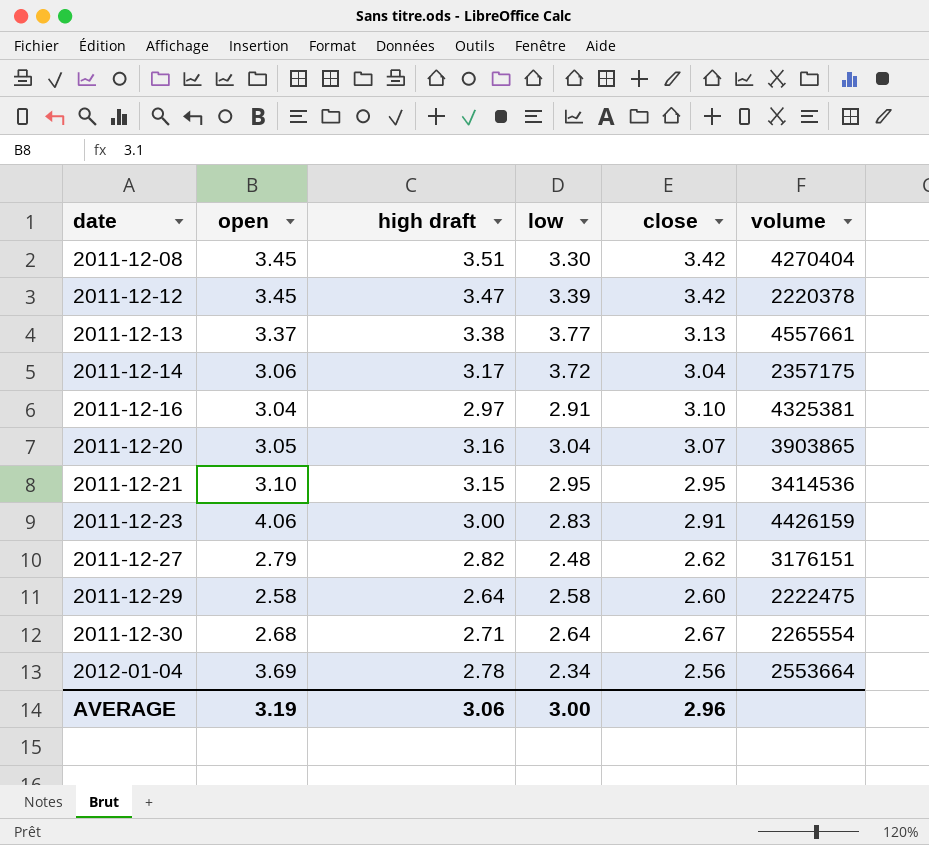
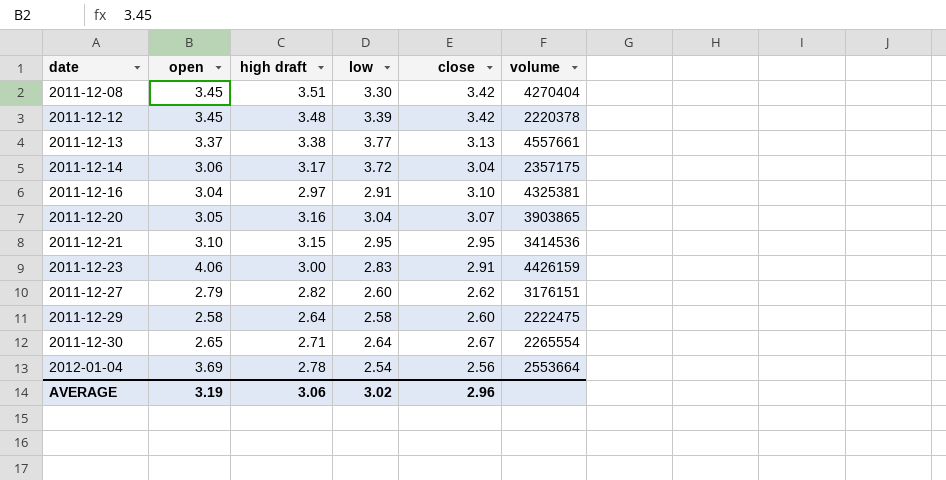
2011-12-12 | high draft: 3.47 -> 3.48
2011-12-27 | low: 2.48 -> 2.60
2011-12-30 | open: 2.68 -> 2.65
2012-01-04 | low: 2.34 -> 2.54
AVERAGE | low: 3.00 -> 3.02

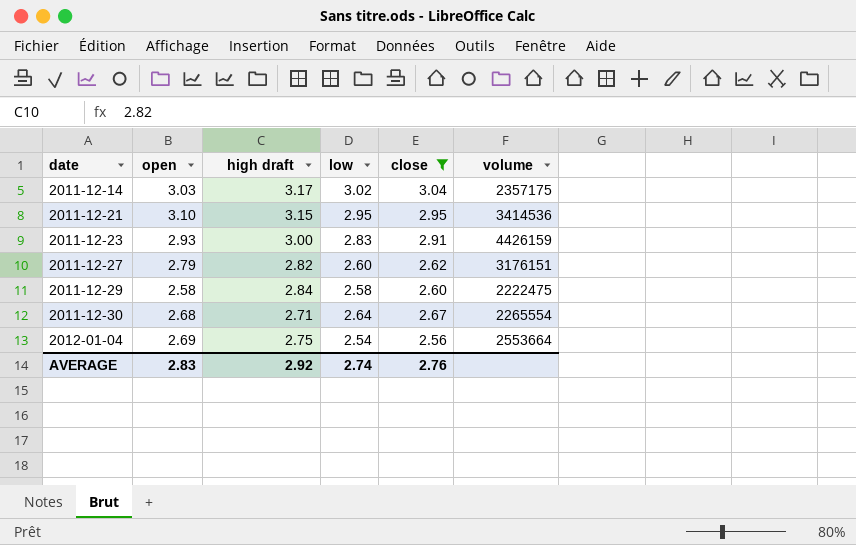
filter: none -> close <= 3.04
2011-12-14 | open: 3.06 -> 3.03
2011-12-14 | low: 3.72 -> 3.02
2011-12-23 | open: 4.06 -> 2.93
2011-12-29 | high draft: 2.64 -> 2.84
2011-12-30 | open: 2.65 -> 2.68
2012-01-04 | open: 3.69 -> 2.69
2012-01-04 | high draft: 2.78 -> 2.75
AVERAGE | open: 3.19 -> 2.83
AVERAGE | high draft: 3.06 -> 2.92
AVERAGE | low: 3.02 -> 2.74
AVERAGE | close: 2.96 -> 2.76

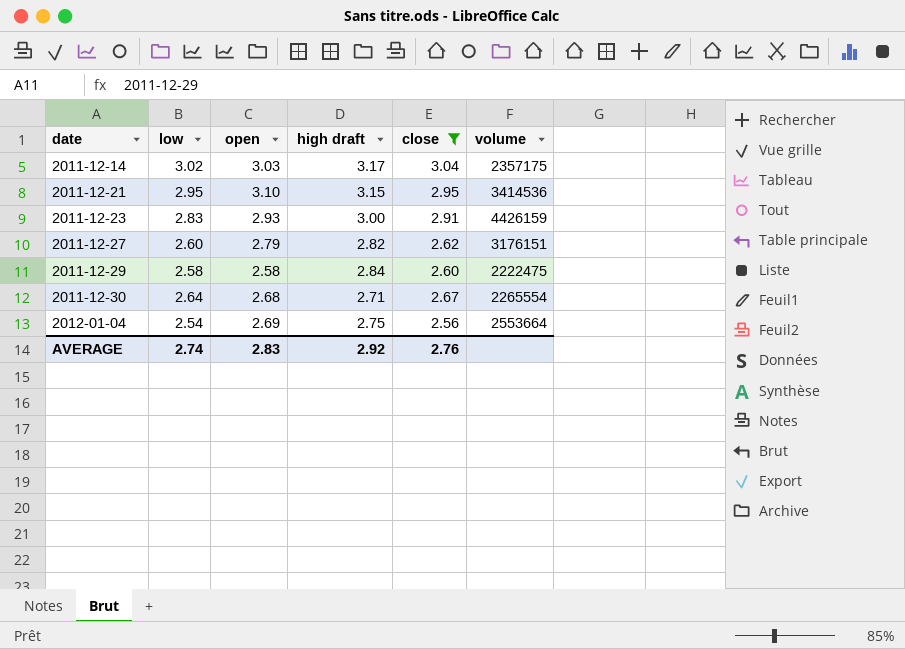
column low | position: 4 -> 2

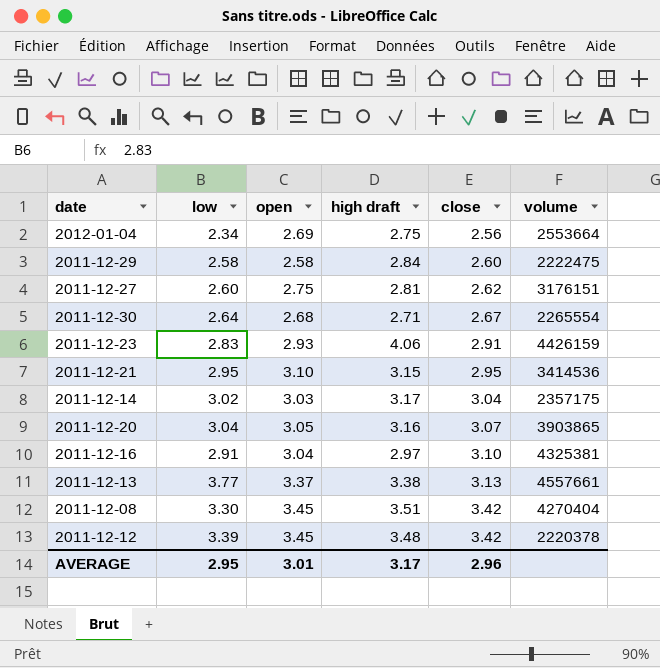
filter: close <= 3.04 -> none
row order: date ascending -> close ascending
2012-01-04 | low: 2.54 -> 2.34
2011-12-27 | open: 2.79 -> 2.75
2011-12-27 | high draft: 2.82 -> 2.81
2011-12-23 | high draft: 3.00 -> 4.06
AVERAGE | low: 2.74 -> 2.95
AVERAGE | open: 2.83 -> 3.01
AVERAGE | high draft: 2.92 -> 3.17
AVERAGE | close: 2.76 -> 2.96

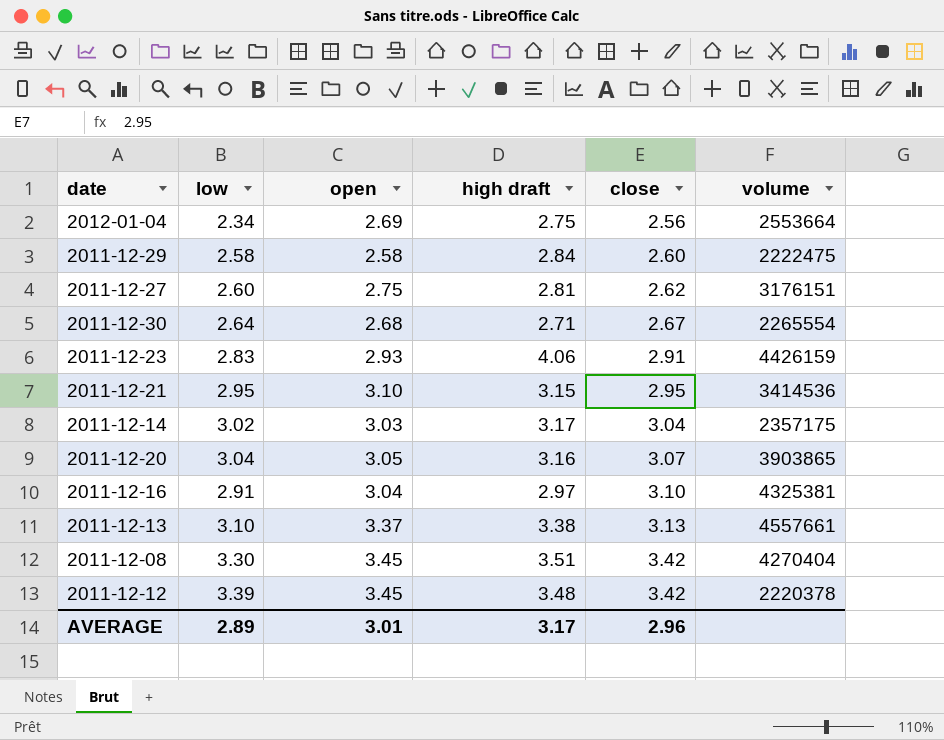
2011-12-13 | low: 3.77 -> 3.10
AVERAGE | low: 2.95 -> 2.89

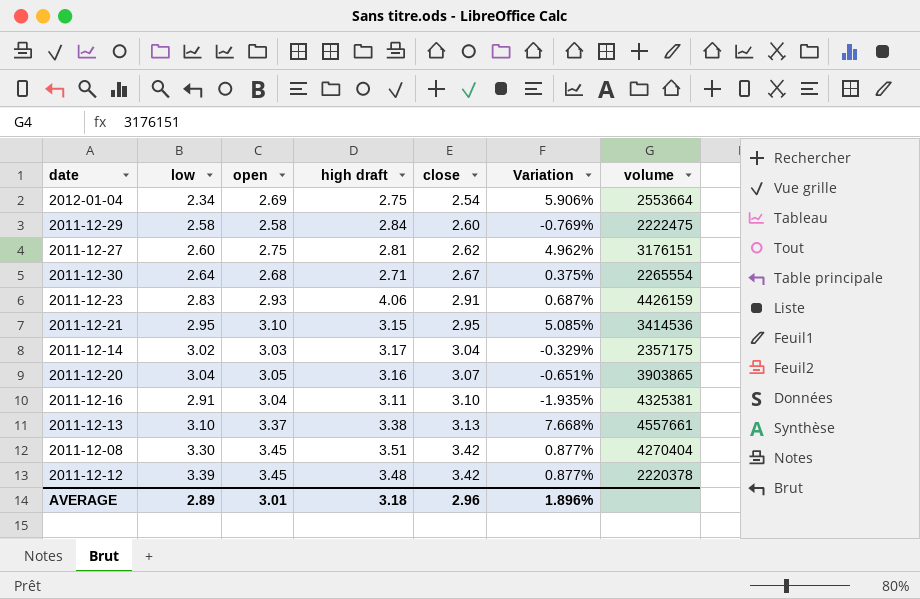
column Variation | formula: none -> ([open] - [close]) / [close]
2012-01-04 | close: 2.56 -> 2.54
2011-12-16 | high draft: 2.97 -> 3.11
AVERAGE | high draft: 3.17 -> 3.18

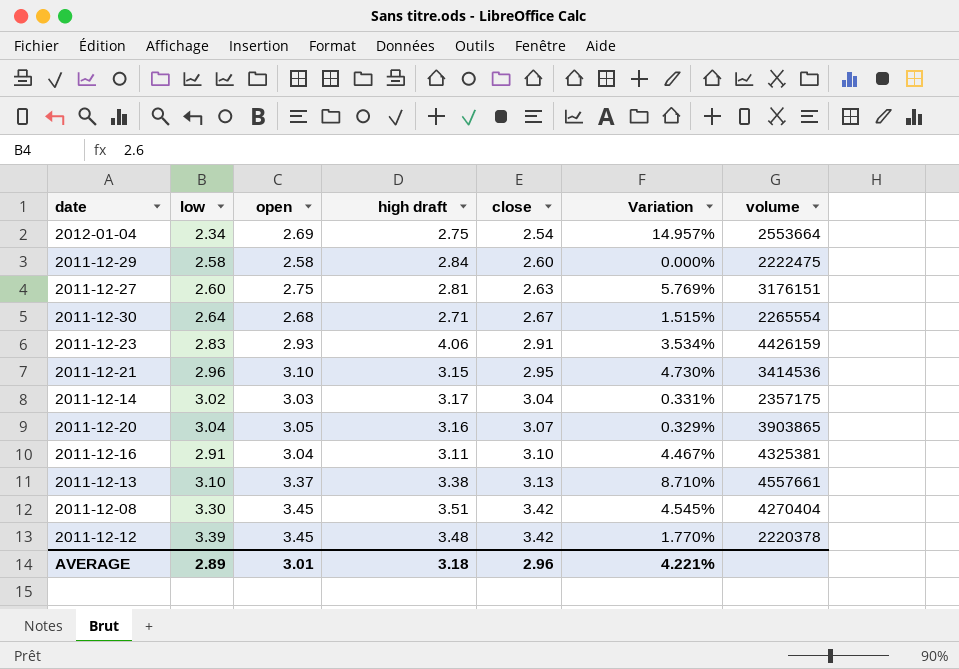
column Variation | formula: ([open] - [close]) / [close] -> ([open] - [low]) / [low]
2011-12-27 | close: 2.62 -> 2.63
2011-12-21 | low: 2.95 -> 2.96
AVERAGE | Variation: 1.896% -> 4.221%

